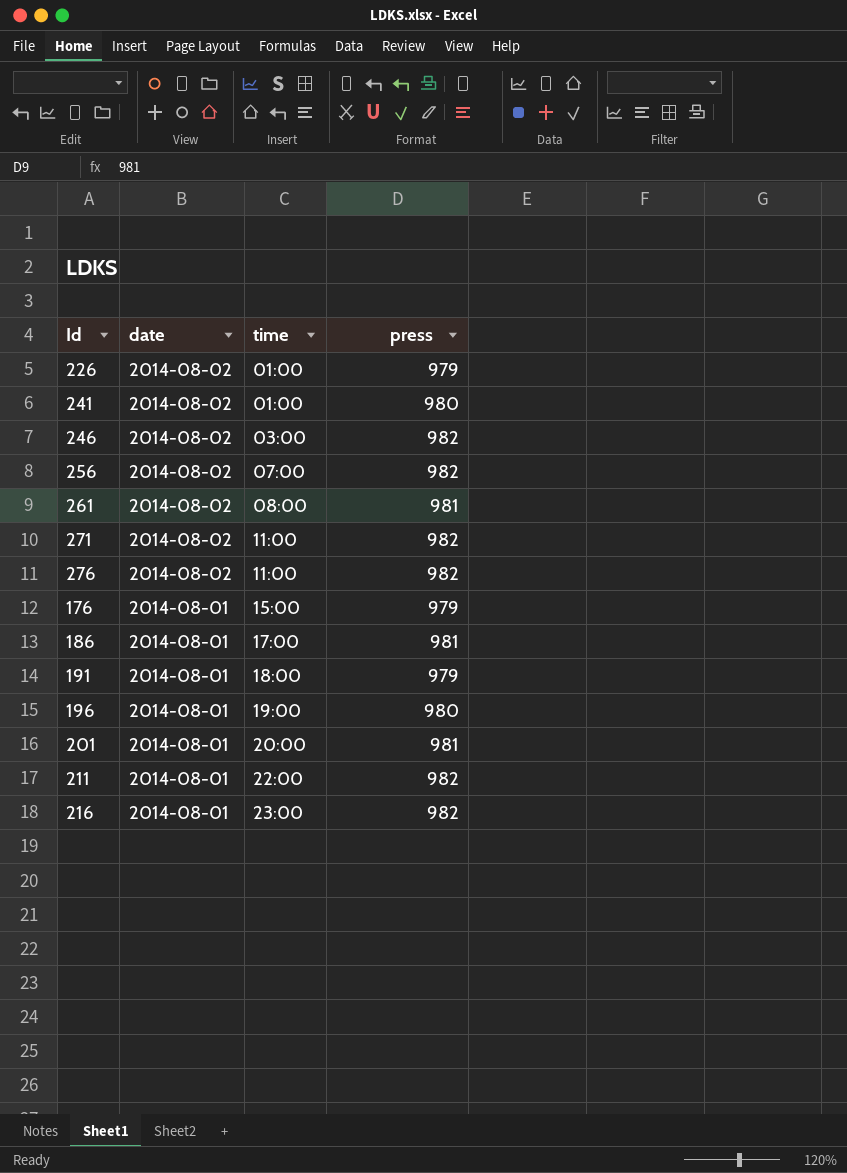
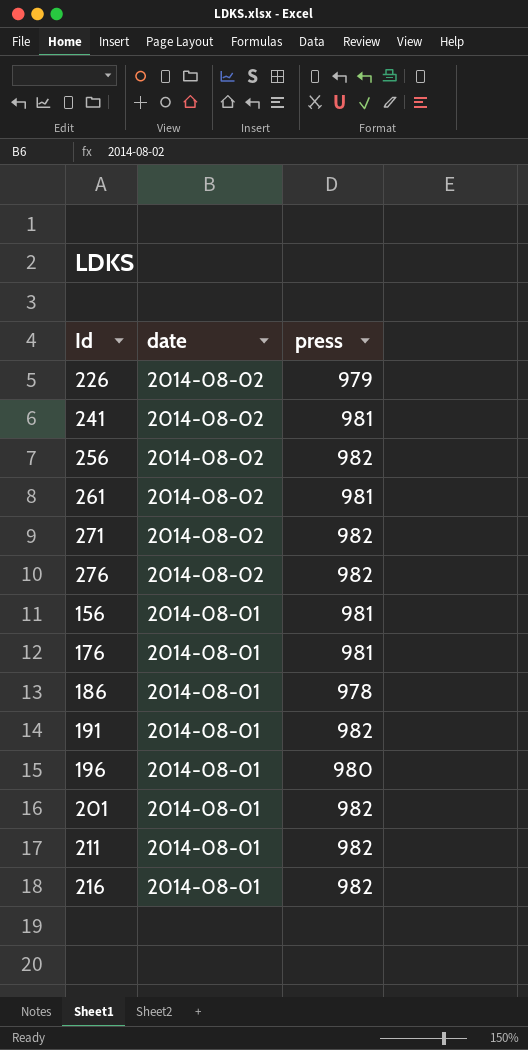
column time | position: 3 -> none
row 246: 2014-08-02 | 03:00 | 982 -> none
241 | press: 980 -> 981
row 156: none -> 2014-08-01 | 981
176 | press: 979 -> 981
186 | press: 981 -> 978
191 | press: 979 -> 982
201 | press: 981 -> 982

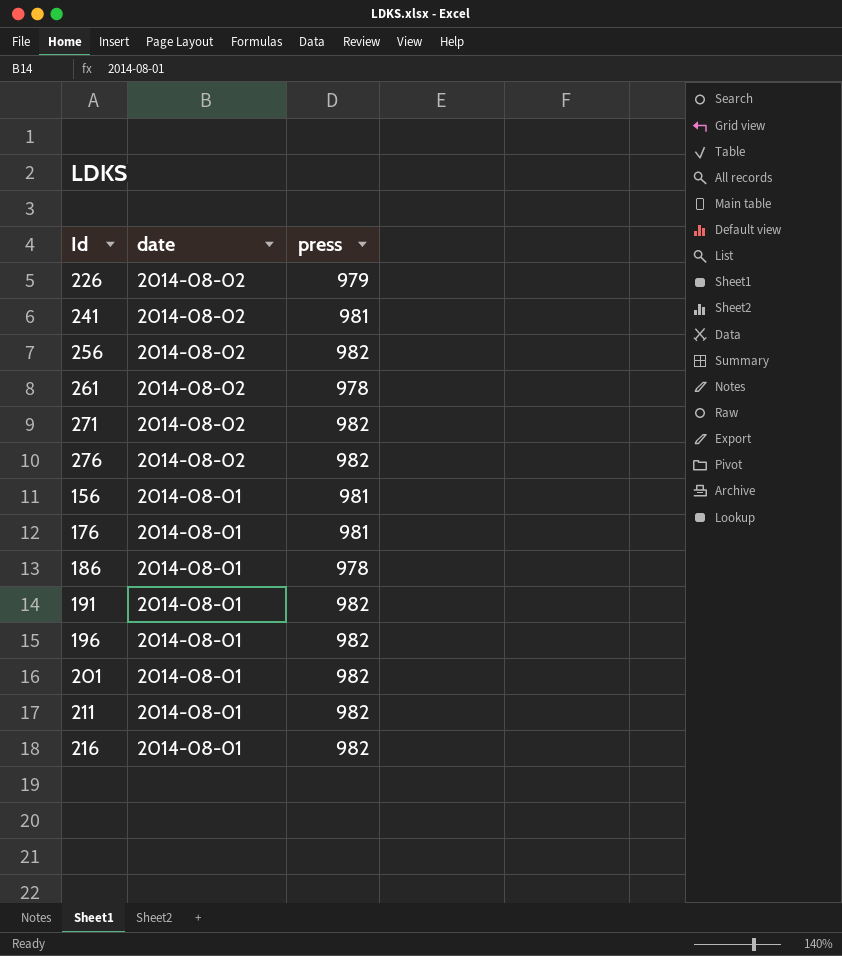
261 | press: 981 -> 978
196 | press: 980 -> 982

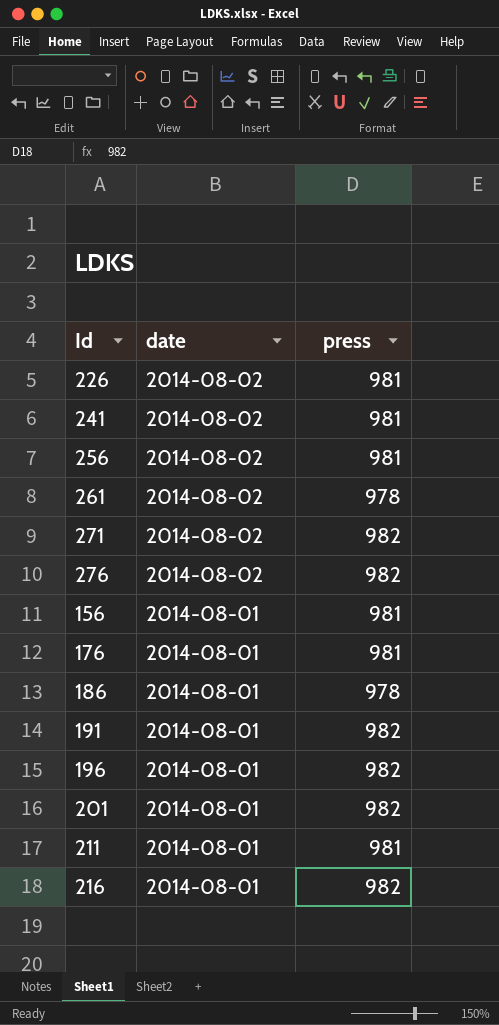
226 | press: 979 -> 981
256 | press: 982 -> 981
211 | press: 982 -> 981

